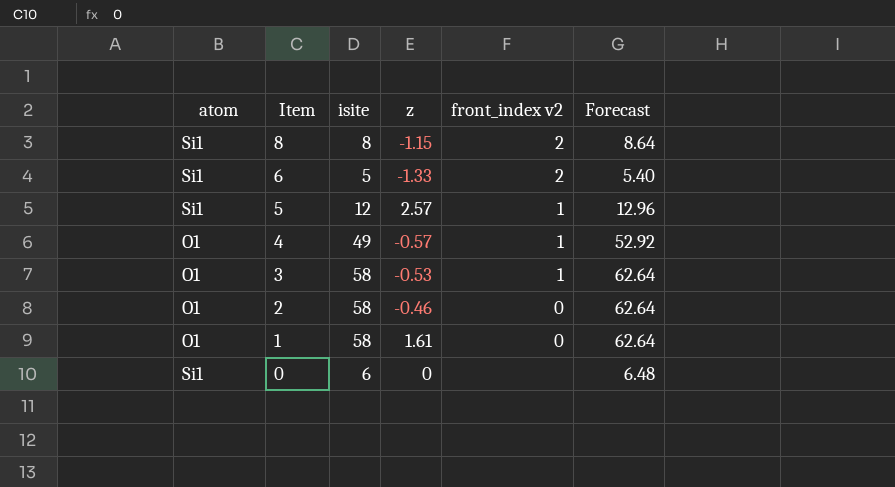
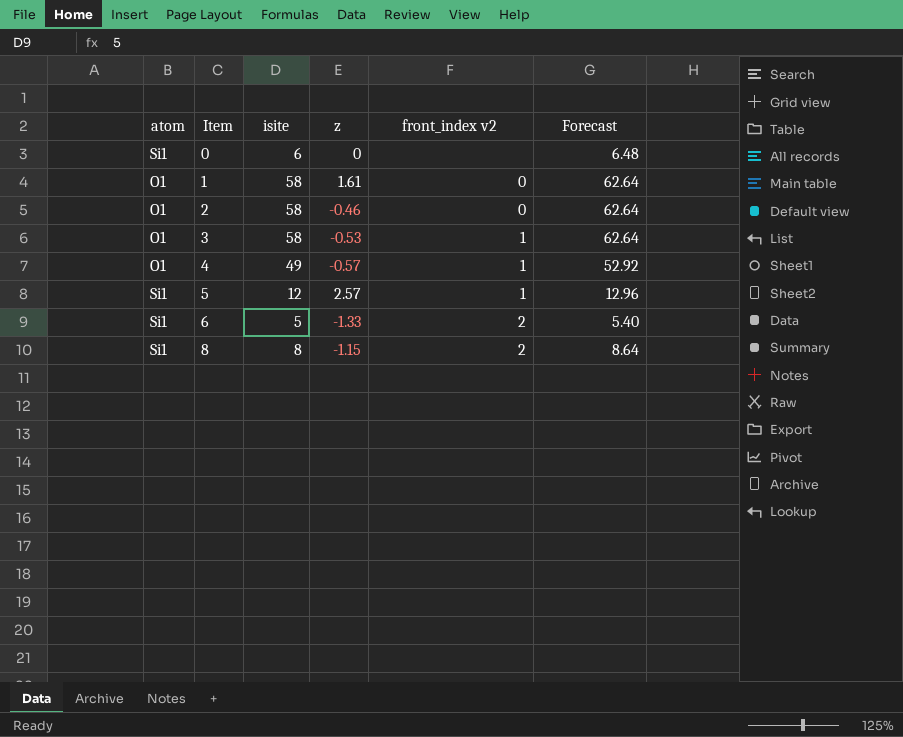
row order: Item descending -> Item ascending

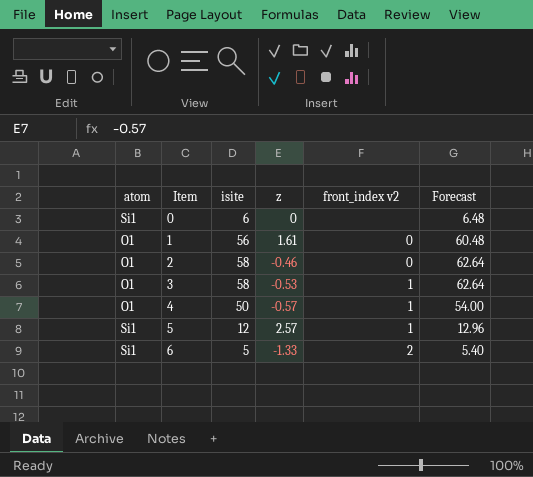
row 8: Si1 | 8 | -1.15 | 2 | 8.64 -> none
1 | isite: 58 -> 56
1 | Forecast: 62.64 -> 60.48
4 | isite: 49 -> 50
4 | Forecast: 52.92 -> 54.00

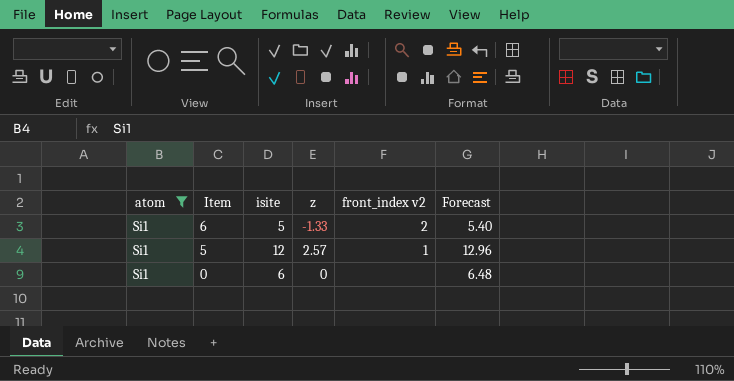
filter: none -> atom = Si1
row order: Item ascending -> Item descending

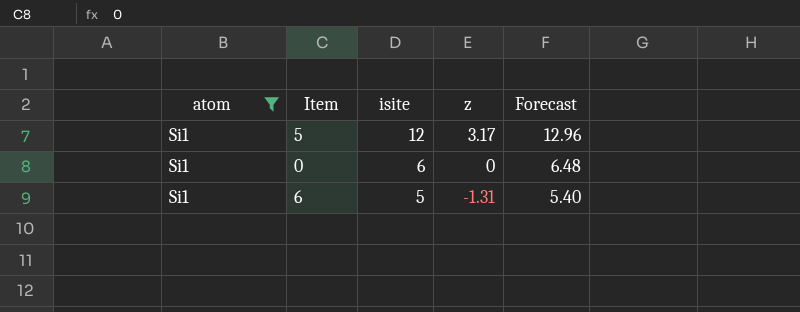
row order: Item descending -> isite descending
column front_index v2 | position: 5 -> none
5 | z: 2.57 -> 3.17
6 | z: -1.33 -> -1.31

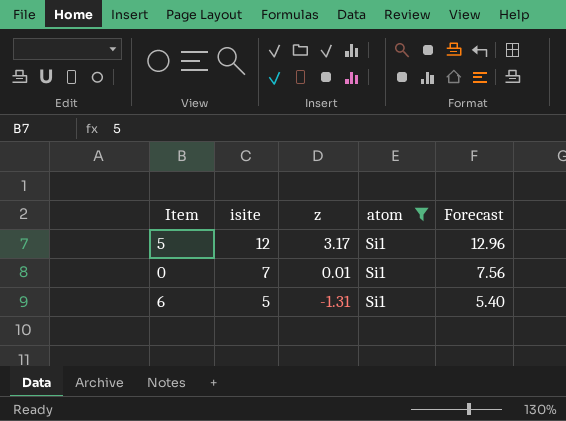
column atom | position: 1 -> 4
0 | isite: 6 -> 7
0 | z: 0 -> 0.01
0 | Forecast: 6.48 -> 7.56

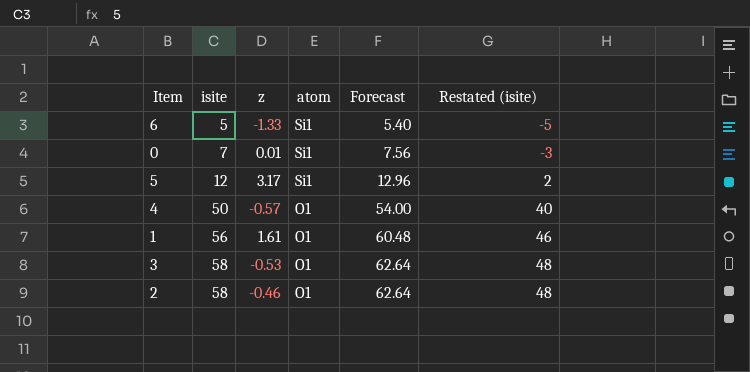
filter: atom = Si1 -> none
row order: isite descending -> isite ascending
column Restated (isite) | formula: none -> [isite] - 10
6 | z: -1.31 -> -1.33

